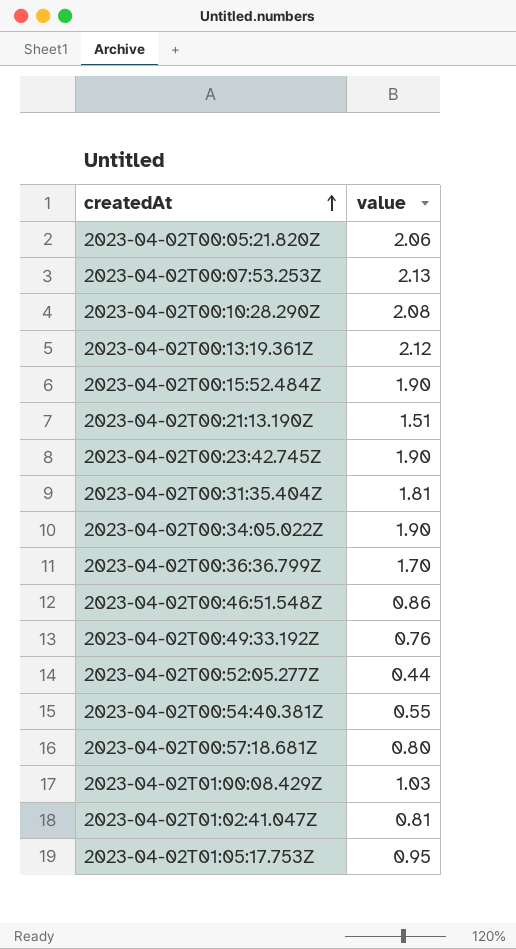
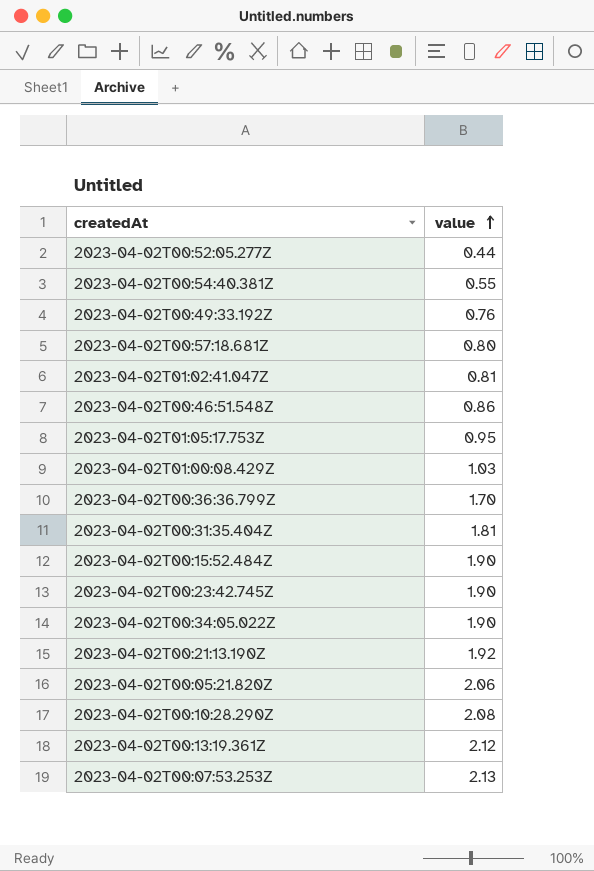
row order: createdAt ascending -> value ascending
2023-04-02T00:21:13.190Z | value: 1.51 -> 1.92

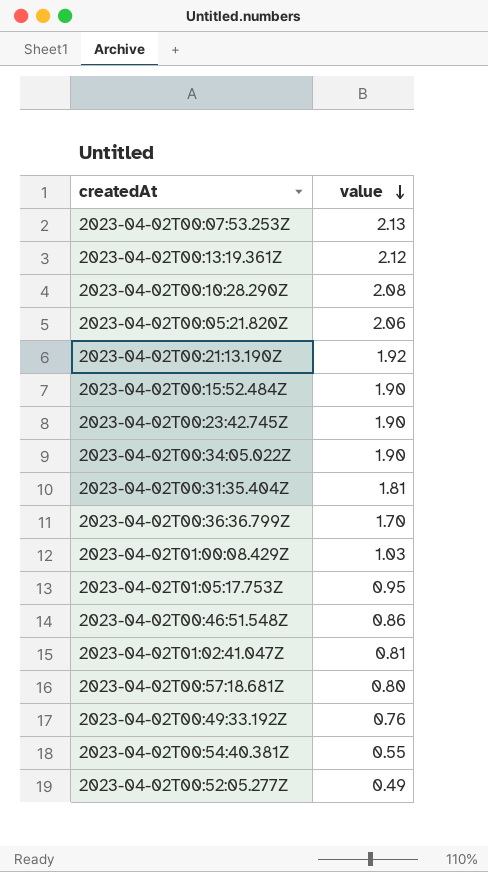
row order: value ascending -> value descending
2023-04-02T00:52:05.277Z | value: 0.44 -> 0.49

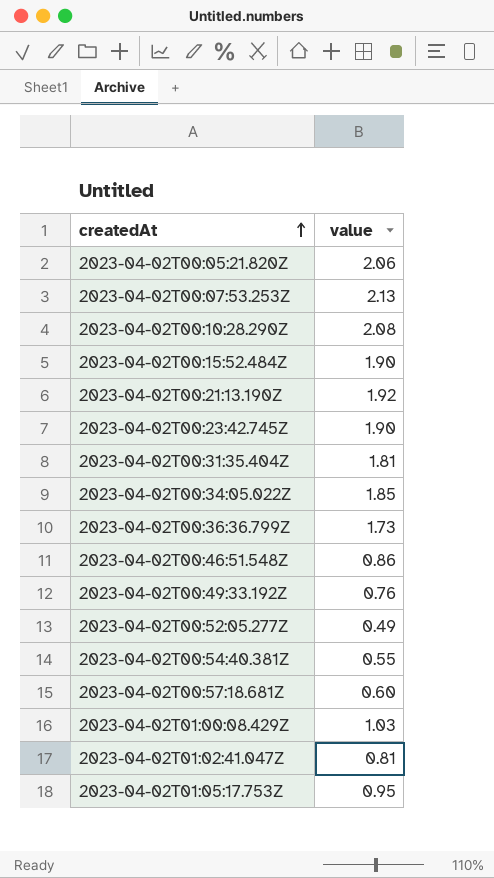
row order: value descending -> createdAt ascending
row 2023-04-02T00:13:19.361Z: 2.12 -> none
2023-04-02T00:34:05.022Z | value: 1.90 -> 1.85
2023-04-02T00:36:36.799Z | value: 1.70 -> 1.73
2023-04-02T00:57:18.681Z | value: 0.80 -> 0.60

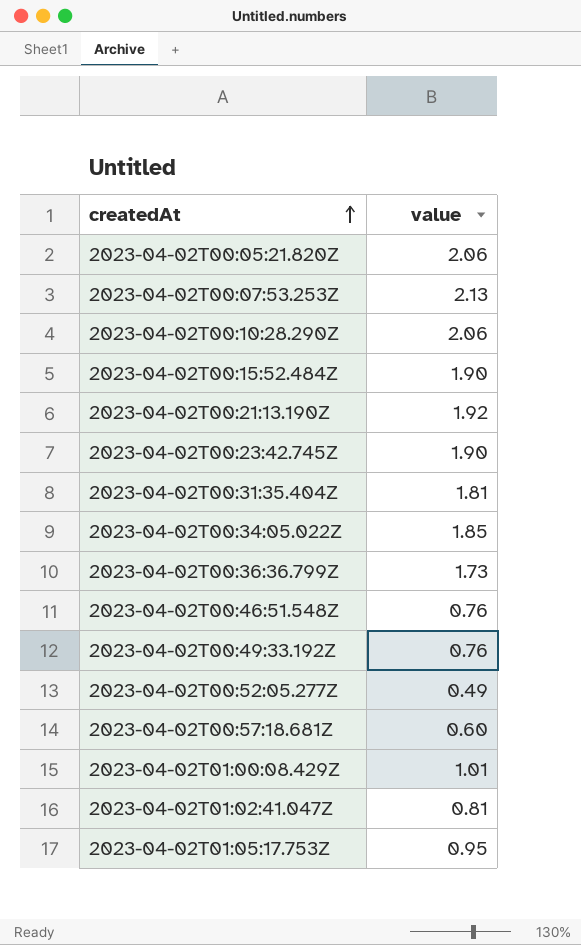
row 2023-04-02T00:54:40.381Z: 0.55 -> none
2023-04-02T00:10:28.290Z | value: 2.08 -> 2.06
2023-04-02T00:46:51.548Z | value: 0.86 -> 0.76
2023-04-02T01:00:08.429Z | value: 1.03 -> 1.01

